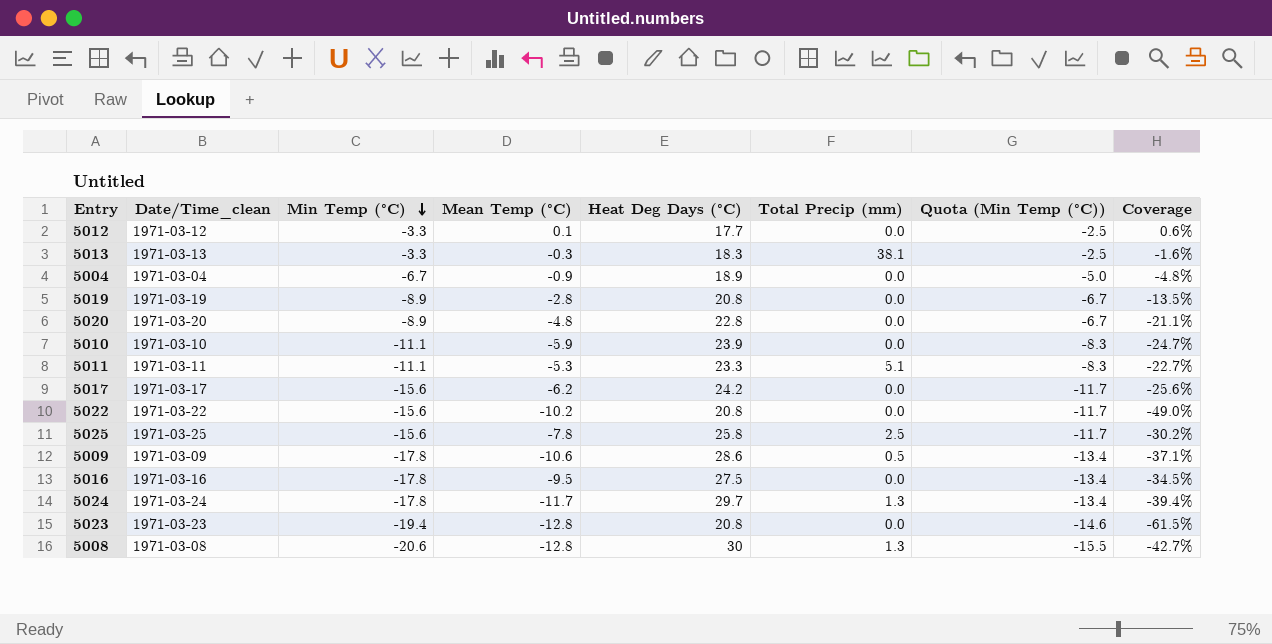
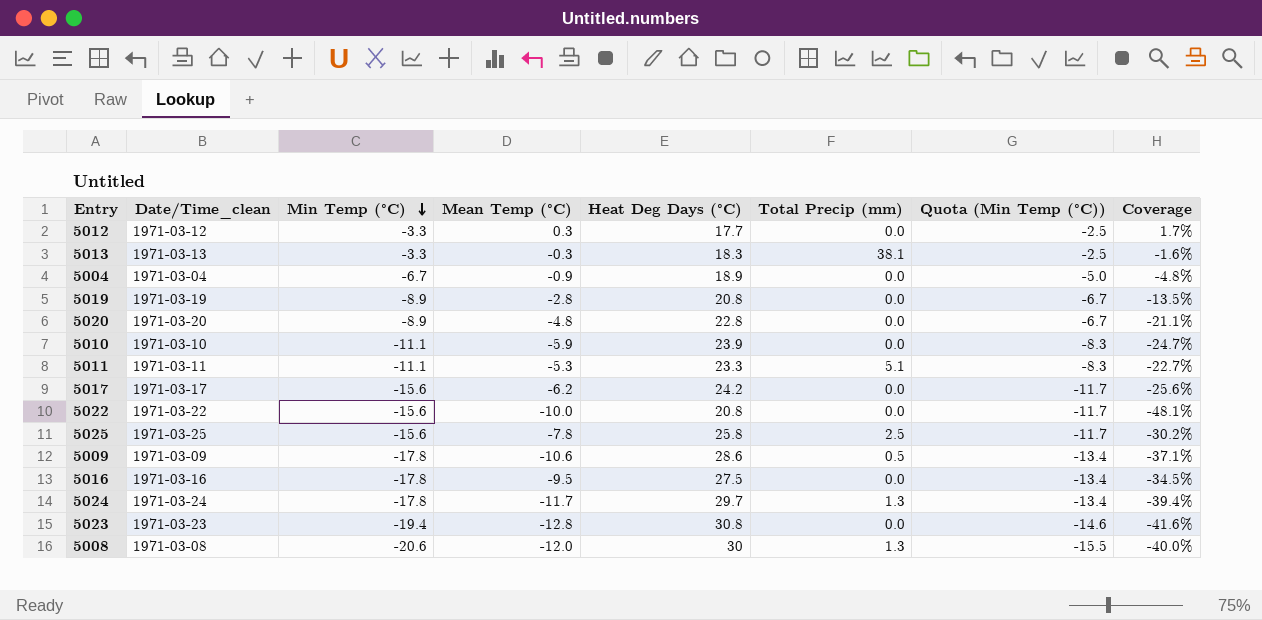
5012 | Mean Temp (°C): 0.1 -> 0.3
5012 | Coverage: 0.6% -> 1.7%
5022 | Mean Temp (°C): -10.2 -> -10.0
5022 | Coverage: -49.0% -> -48.1%
5023 | Heat Deg Days (°C): 20.8 -> 30.8
5023 | Coverage: -61.5% -> -41.6%
5008 | Mean Temp (°C): -12.8 -> -12.0
5008 | Coverage: -42.7% -> -40.0%

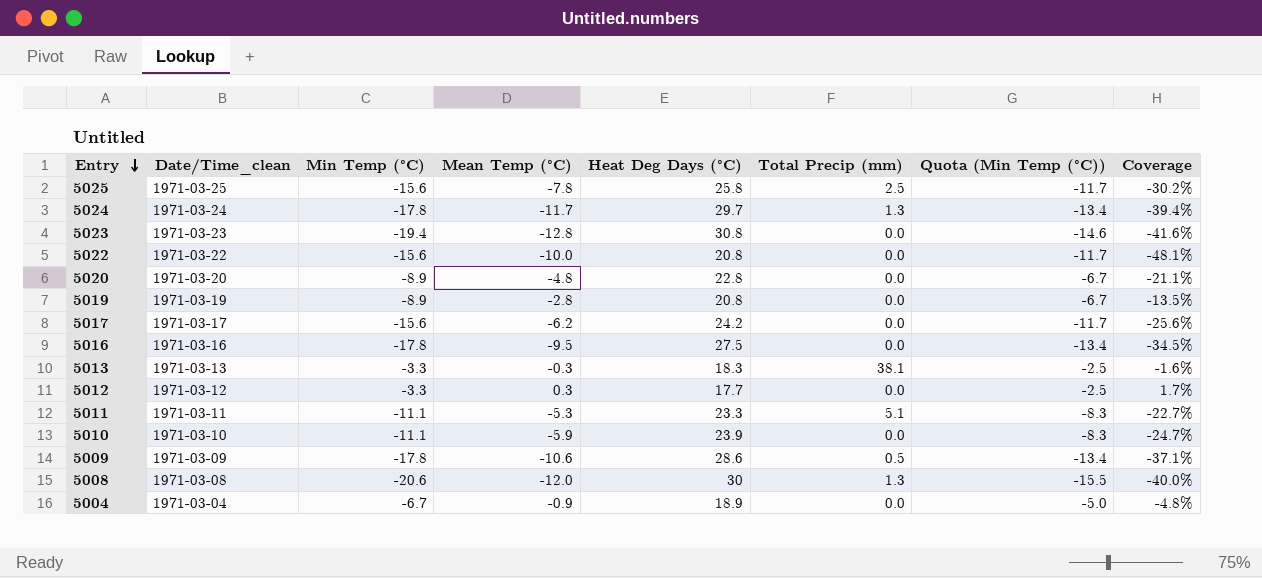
row order: Min Temp (°C) descending -> Entry descending

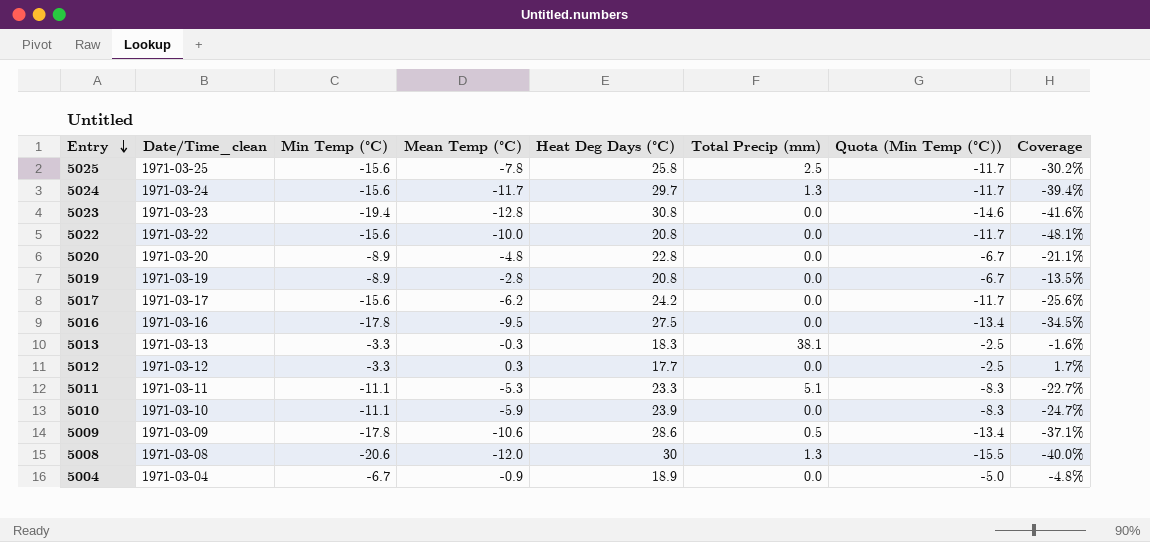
5024 | Min Temp (°C): -17.8 -> -15.6
5024 | Quota (Min Temp (°C)): -13.4 -> -11.7

